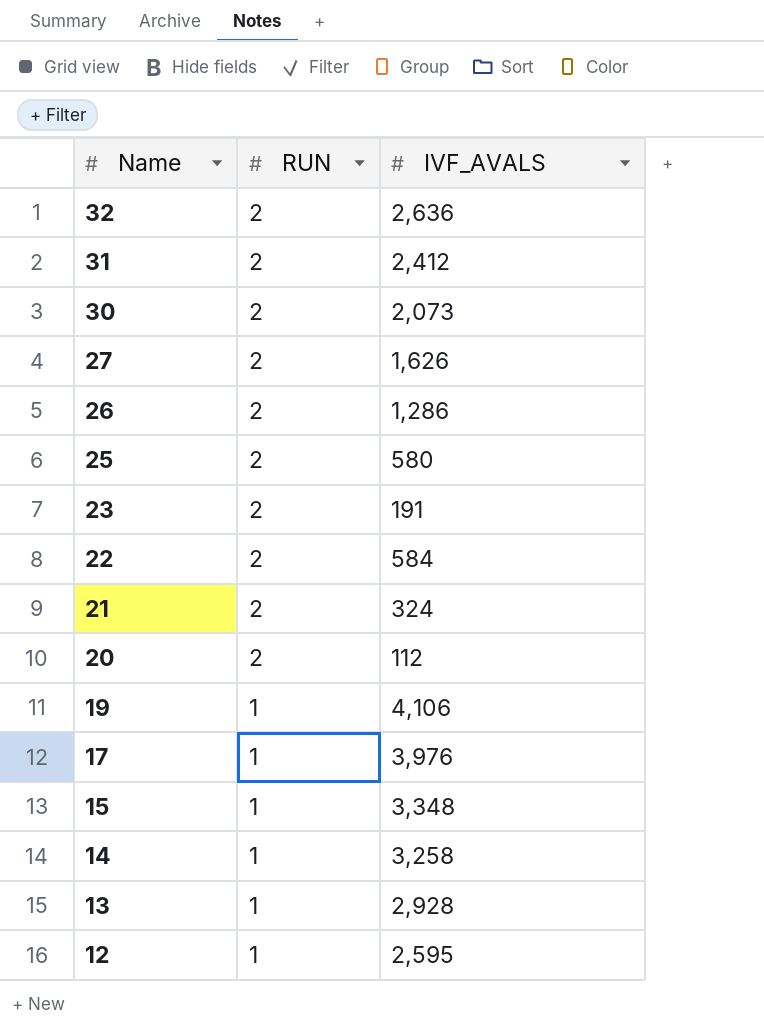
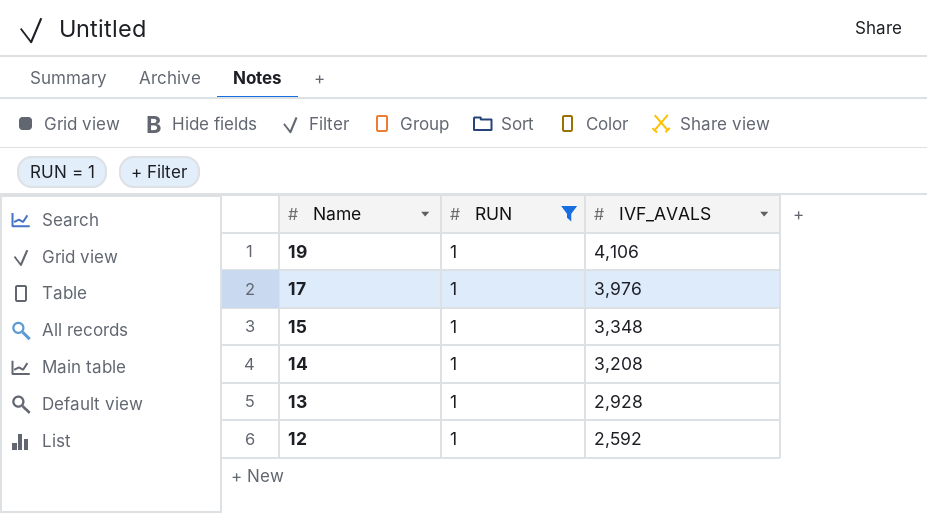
filter: none -> RUN = 1
14 | IVF_AVALS: 3,258 -> 3,208
12 | IVF_AVALS: 2,595 -> 2,592

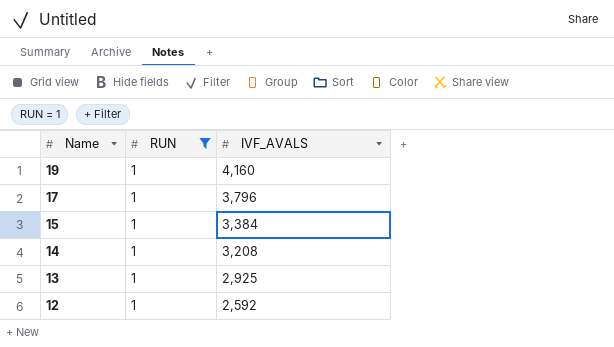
19 | IVF_AVALS: 4,106 -> 4,160
17 | IVF_AVALS: 3,976 -> 3,796
15 | IVF_AVALS: 3,348 -> 3,384
13 | IVF_AVALS: 2,928 -> 2,925

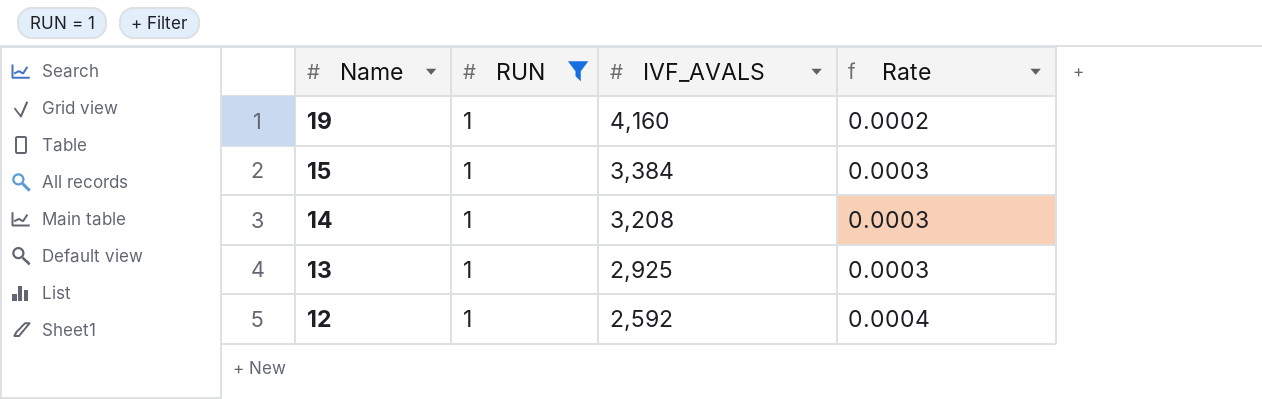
column Rate | formula: none -> [RUN] / [IVF_AVALS]
row 17: 1 | 3,796 -> none

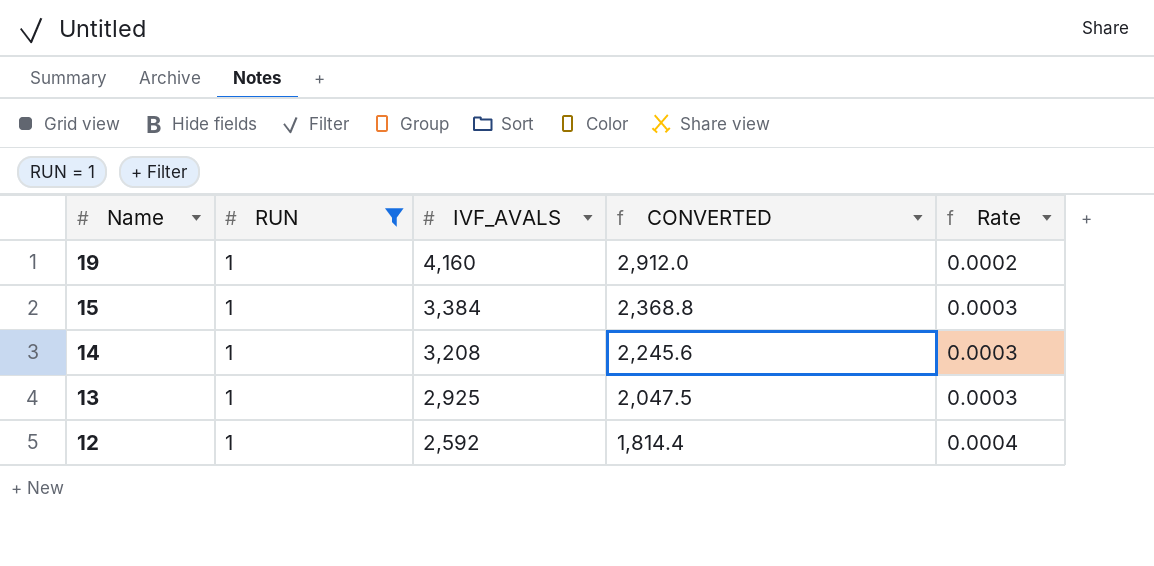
column CONVERTED | formula: none -> [IVF_AVALS] * 0.7

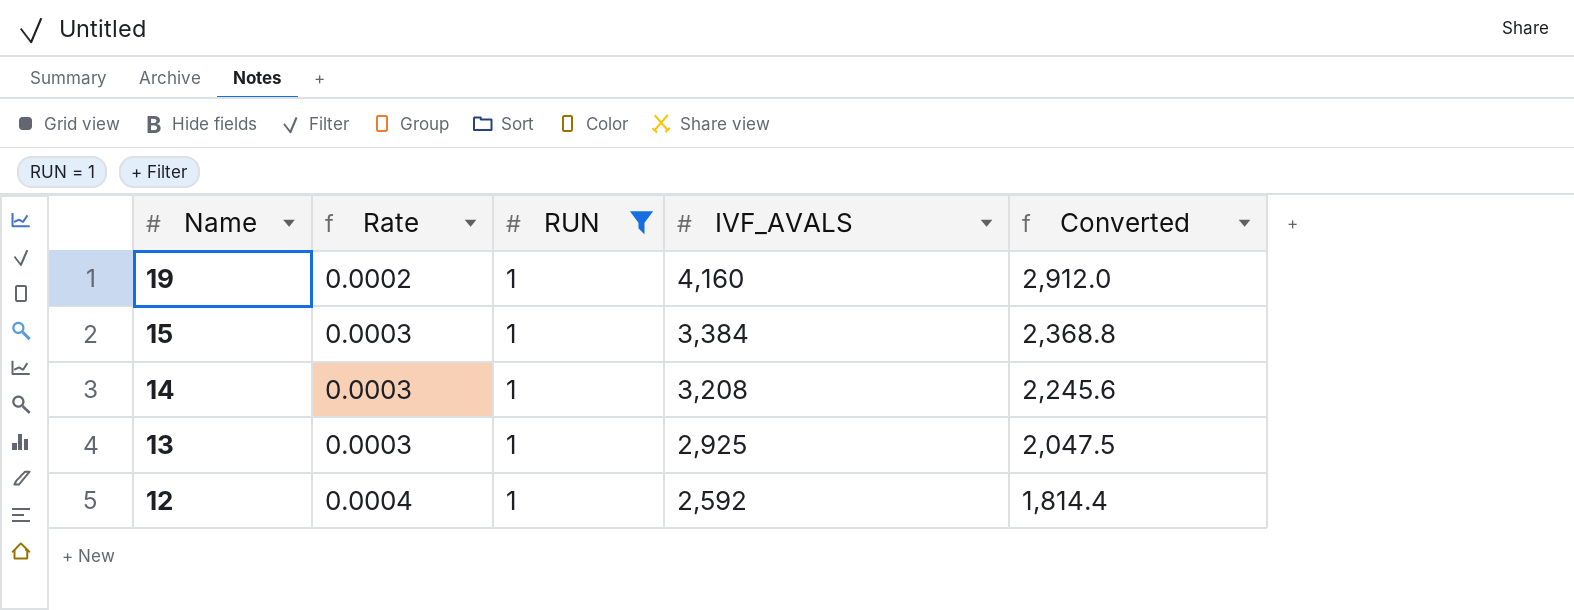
column Rate | position: 5 -> 2
column name: CONVERTED -> Converted

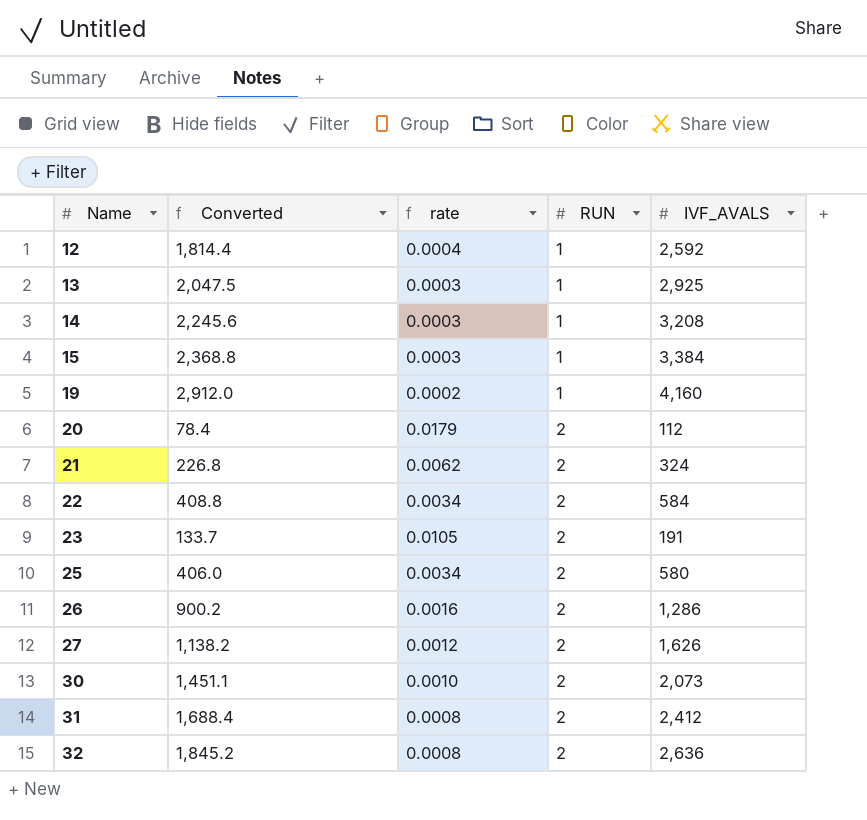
filter: RUN = 1 -> none
row order: Name descending -> Name ascending
column Converted | position: 5 -> 2
column name: Rate -> rate

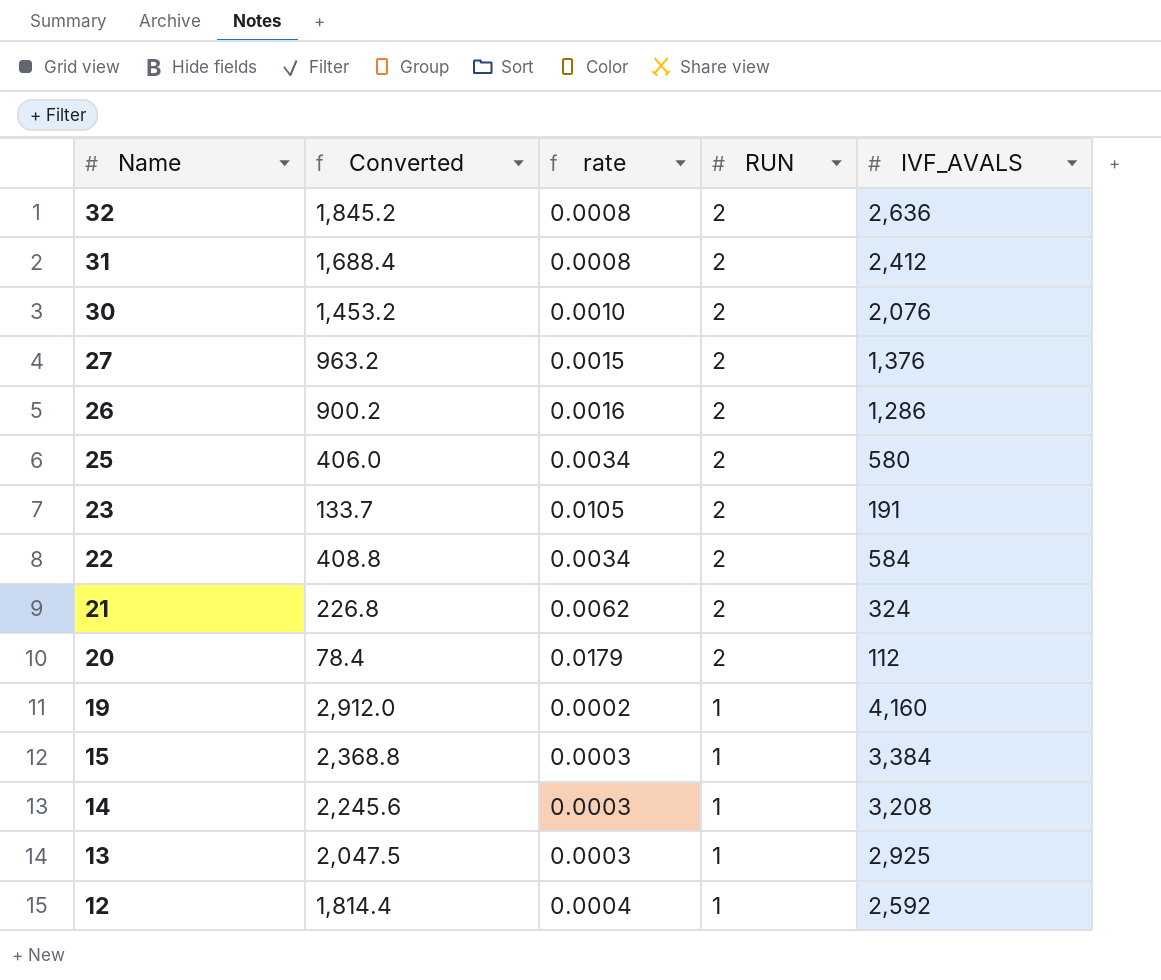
row order: Name ascending -> Name descending
30 | Converted: 1,451.1 -> 1,453.2
30 | IVF_AVALS: 2,073 -> 2,076
27 | Converted: 1,138.2 -> 963.2
27 | rate: 0.0012 -> 0.0015
27 | IVF_AVALS: 1,626 -> 1,376

